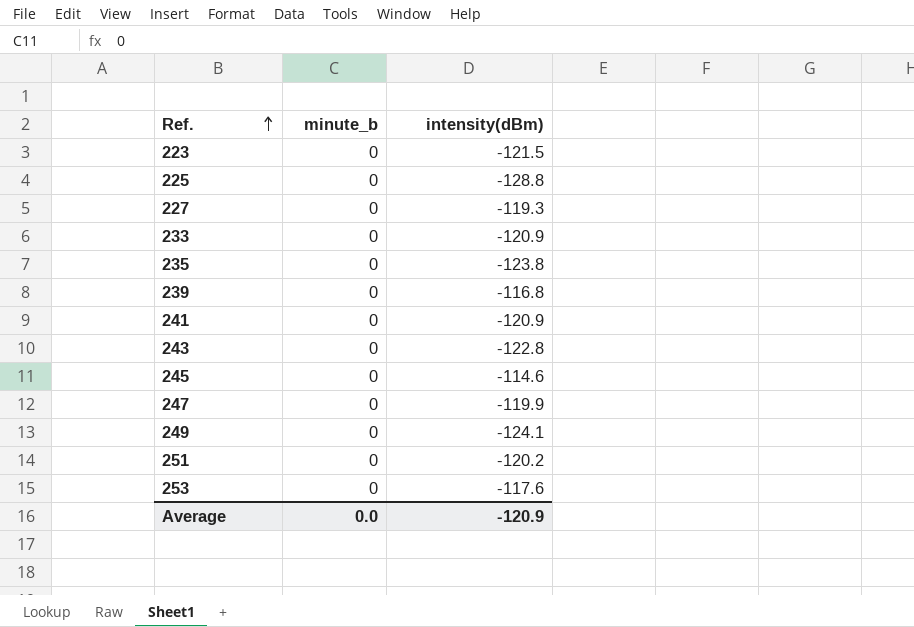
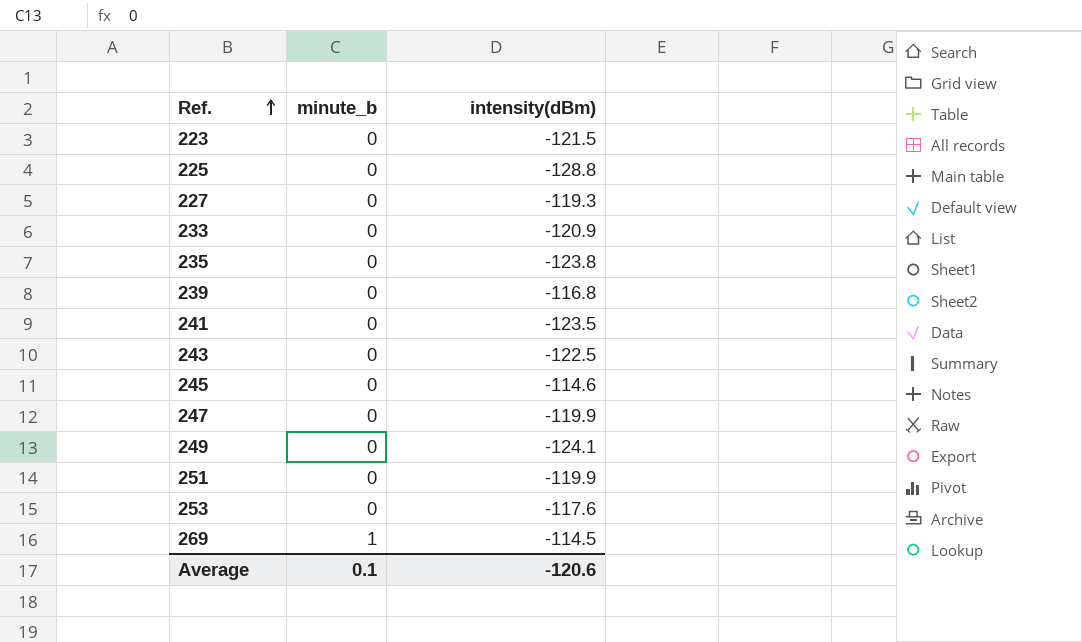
241 | intensity(dBm): -120.9 -> -123.5
243 | intensity(dBm): -122.8 -> -122.5
251 | intensity(dBm): -120.2 -> -119.9
row 269: none -> 1 | -114.5
Average | minute_b: 0.0 -> 0.1
Average | intensity(dBm): -120.9 -> -120.6

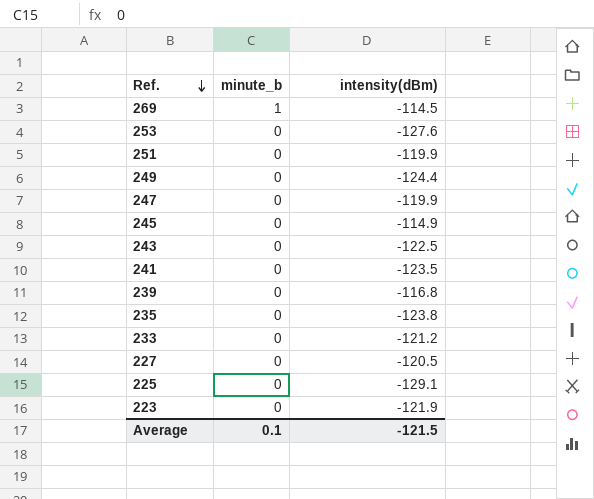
row order: Ref. ascending -> Ref. descending
253 | intensity(dBm): -117.6 -> -127.6
249 | intensity(dBm): -124.1 -> -124.4
245 | intensity(dBm): -114.6 -> -114.9
233 | intensity(dBm): -120.9 -> -121.2
227 | intensity(dBm): -119.3 -> -120.5
225 | intensity(dBm): -128.8 -> -129.1
223 | intensity(dBm): -121.5 -> -121.9
Average | intensity(dBm): -120.6 -> -121.5

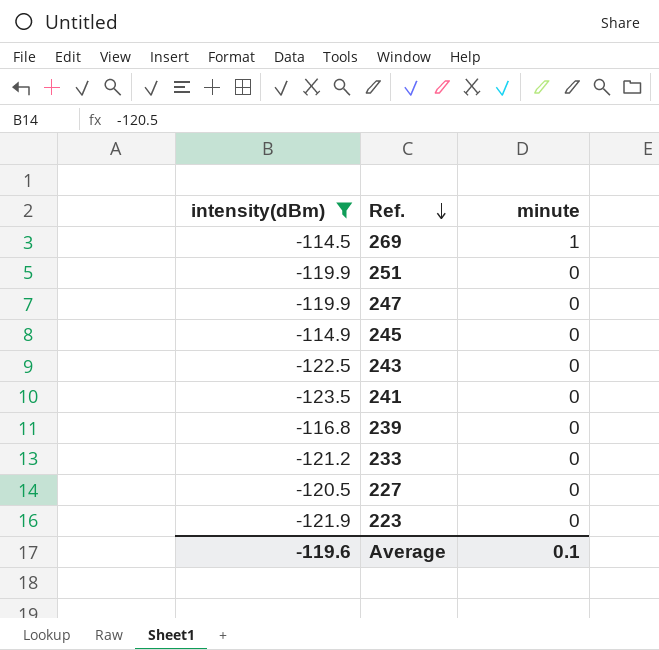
filter: none -> intensity(dBm) >= -123.5
column intensity(dBm) | position: 3 -> 1
column name: minute_b -> minute
Average | intensity(dBm): -121.5 -> -119.6

